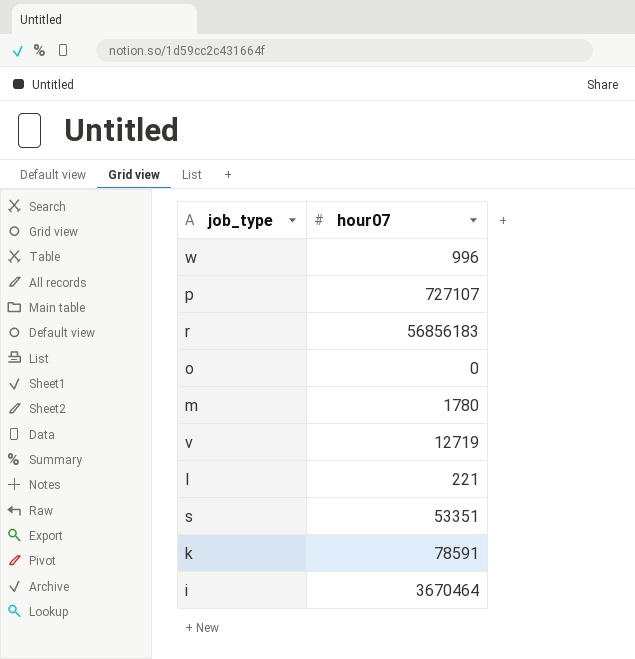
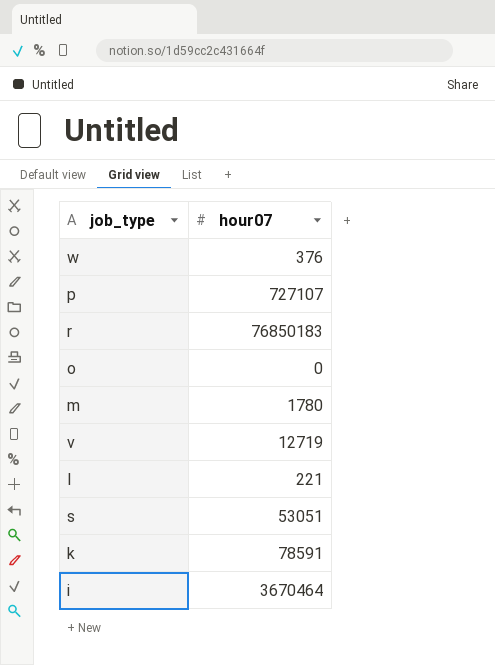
w | hour07: 996 -> 376
r | hour07: 56856183 -> 76850183
s | hour07: 53351 -> 53051

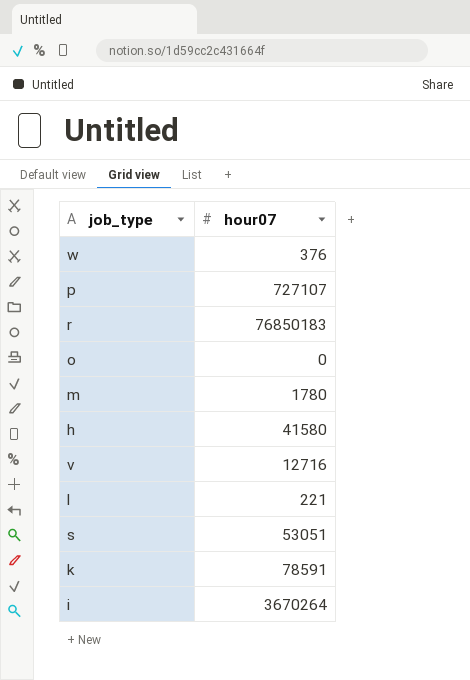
row h: none -> 41580
v | hour07: 12719 -> 12716
i | hour07: 3670464 -> 3670264

